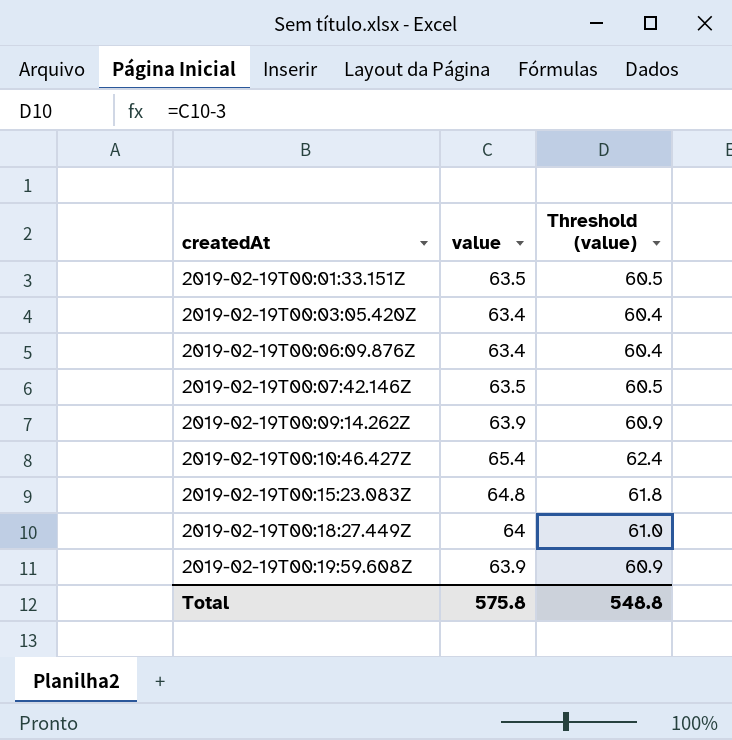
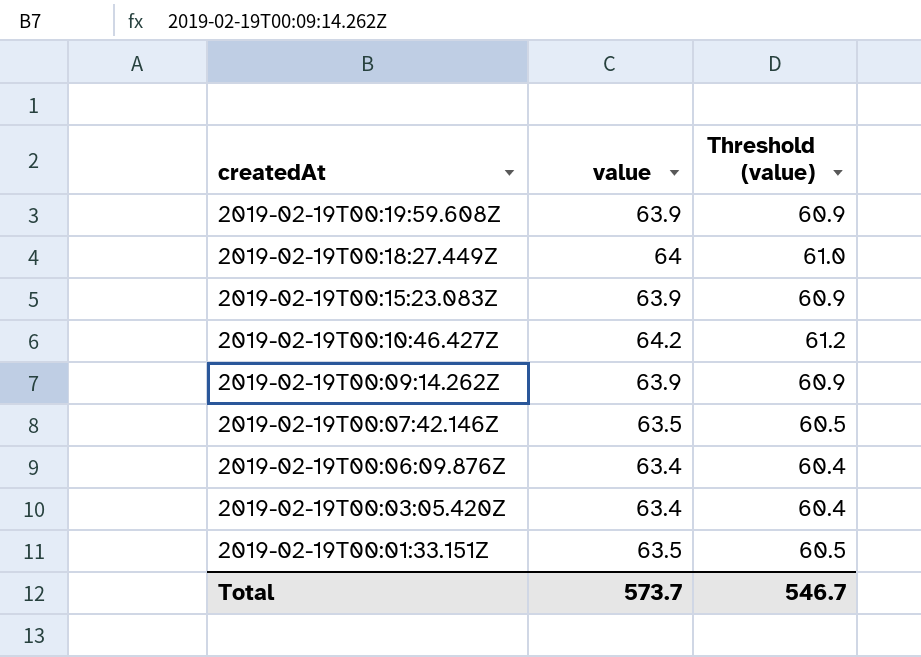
row order: createdAt ascending -> createdAt descending
2019-02-19T00:15:23.083Z | value: 64.8 -> 63.9
2019-02-19T00:15:23.083Z | Threshold (value): 61.8 -> 60.9
2019-02-19T00:10:46.427Z | value: 65.4 -> 64.2
2019-02-19T00:10:46.427Z | Threshold (value): 62.4 -> 61.2
Total | value: 575.8 -> 573.7
Total | Threshold (value): 548.8 -> 546.7

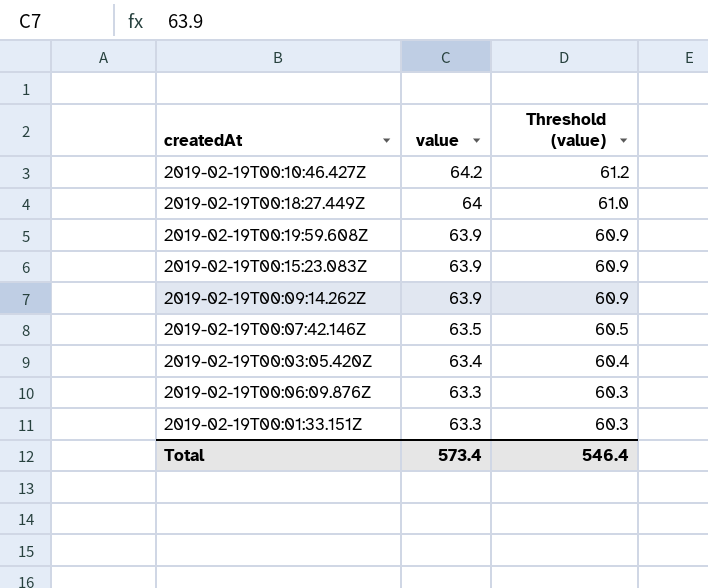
row order: createdAt descending -> value descending
2019-02-19T00:06:09.876Z | value: 63.4 -> 63.3
2019-02-19T00:06:09.876Z | Threshold (value): 60.4 -> 60.3
2019-02-19T00:01:33.151Z | value: 63.5 -> 63.3
2019-02-19T00:01:33.151Z | Threshold (value): 60.5 -> 60.3
Total | value: 573.7 -> 573.4
Total | Threshold (value): 546.7 -> 546.4

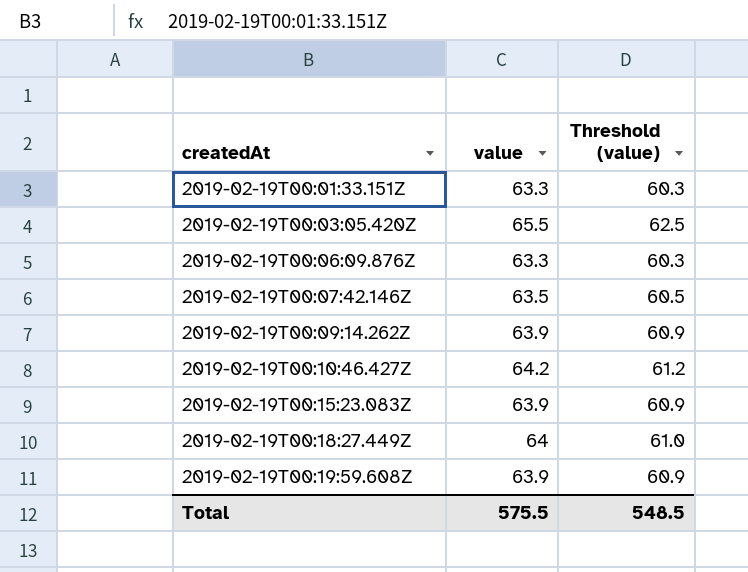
row order: value descending -> createdAt ascending
2019-02-19T00:03:05.420Z | value: 63.4 -> 65.5
2019-02-19T00:03:05.420Z | Threshold (value): 60.4 -> 62.5
Total | value: 573.4 -> 575.5
Total | Threshold (value): 546.4 -> 548.5

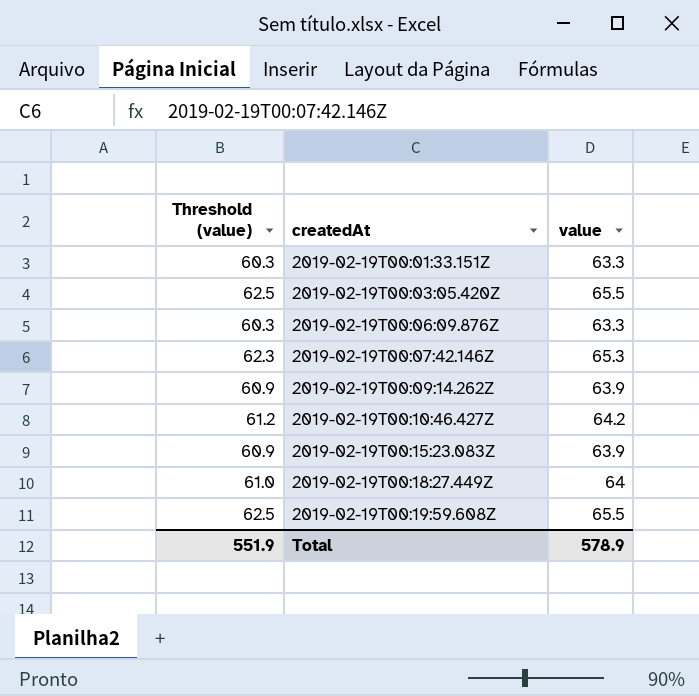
column Threshold (value) | position: 3 -> 1
2019-02-19T00:07:42.146Z | Threshold (value): 60.5 -> 62.3
2019-02-19T00:07:42.146Z | value: 63.5 -> 65.3
2019-02-19T00:19:59.608Z | Threshold (value): 60.9 -> 62.5
2019-02-19T00:19:59.608Z | value: 63.9 -> 65.5
Total | Threshold (value): 548.5 -> 551.9
Total | value: 575.5 -> 578.9

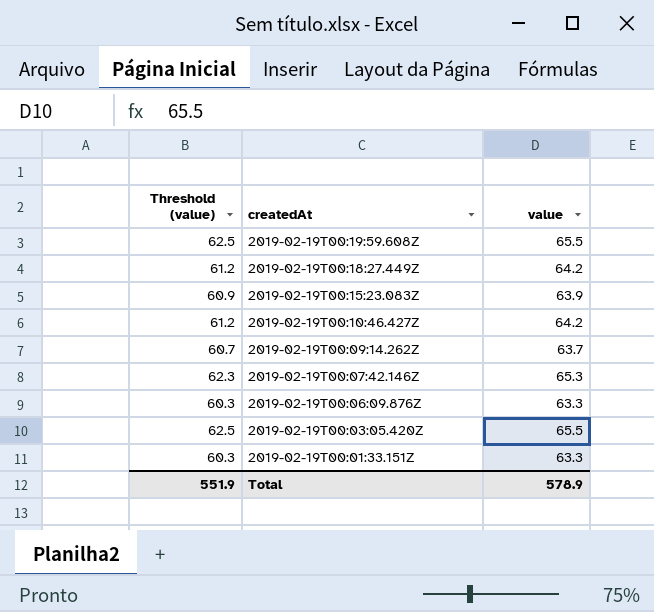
row order: createdAt ascending -> createdAt descending
2019-02-19T00:18:27.449Z | Threshold (value): 61.0 -> 61.2
2019-02-19T00:18:27.449Z | value: 64 -> 64.2
2019-02-19T00:09:14.262Z | Threshold (value): 60.9 -> 60.7
2019-02-19T00:09:14.262Z | value: 63.9 -> 63.7

